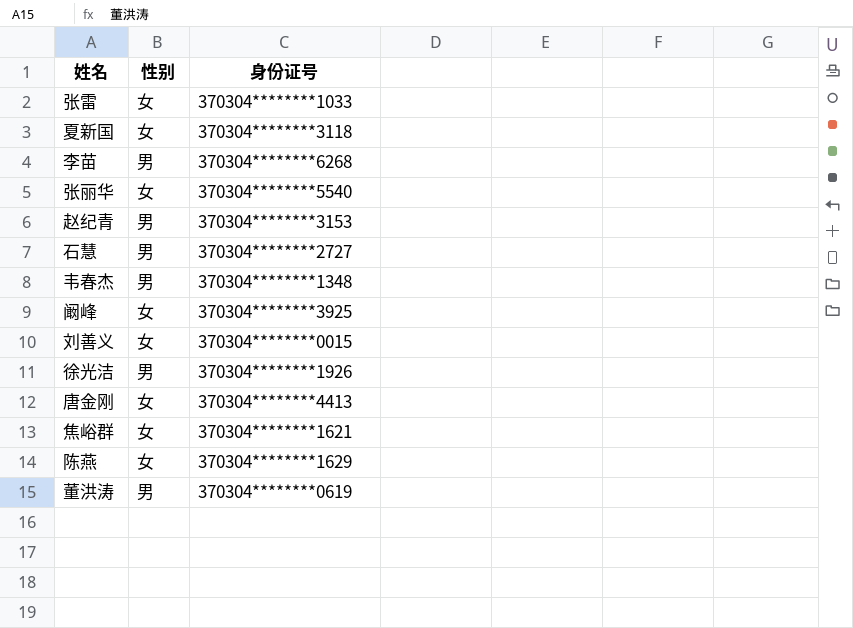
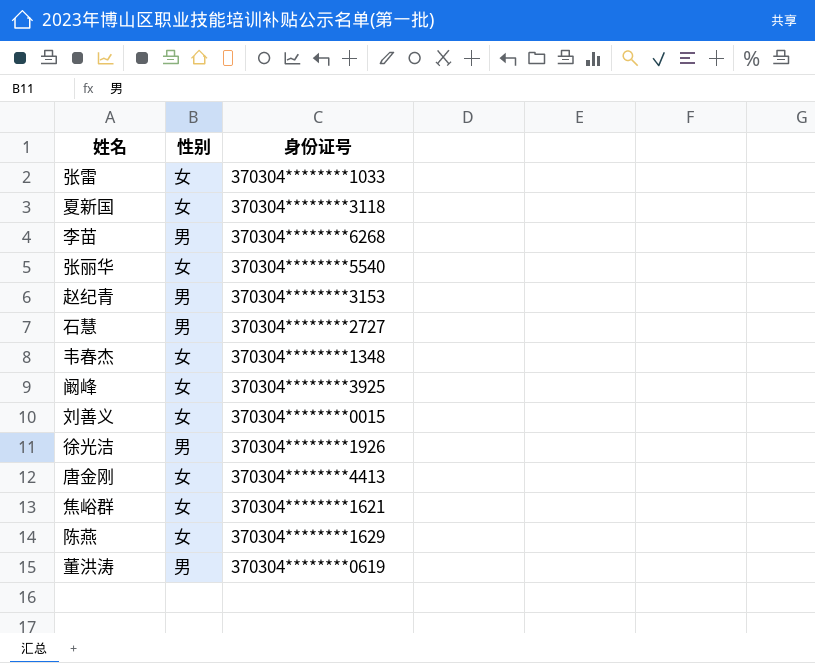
韦春杰 | 性别: 男 -> 女

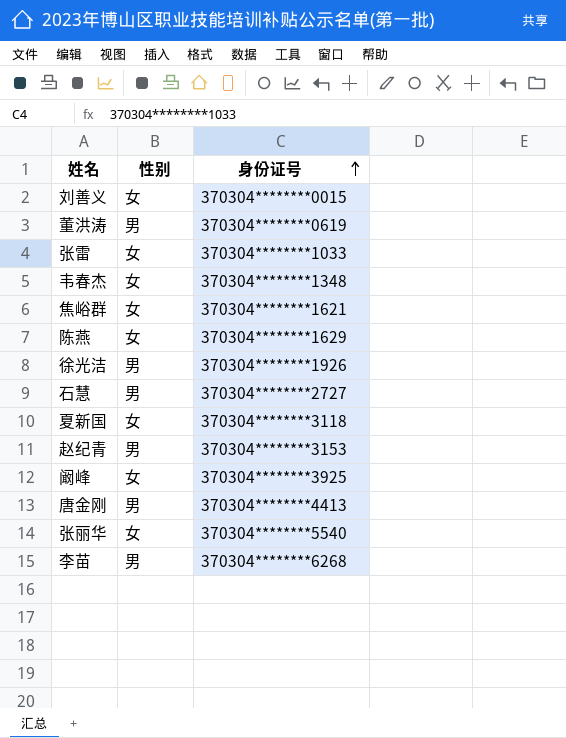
row order: none -> 身份证号 ascending
唐金刚 | 性别: 女 -> 男

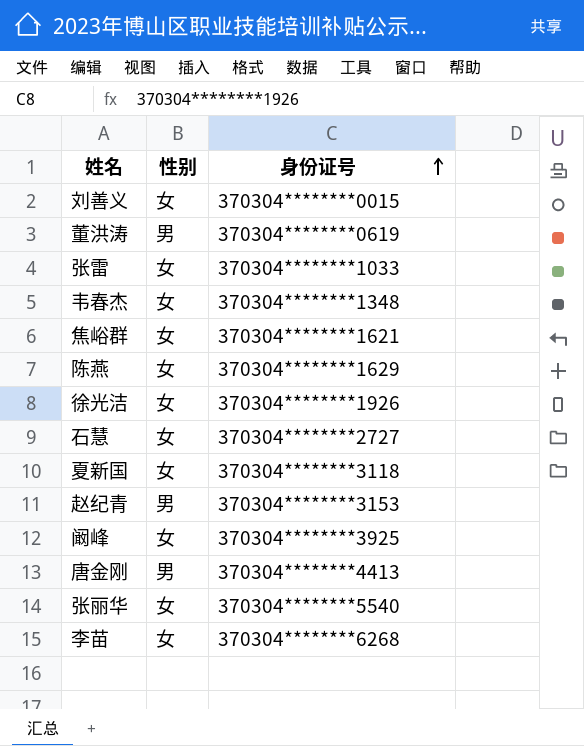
徐光洁 | 性别: 男 -> 女
石慧 | 性别: 男 -> 女
李苗 | 性别: 男 -> 女

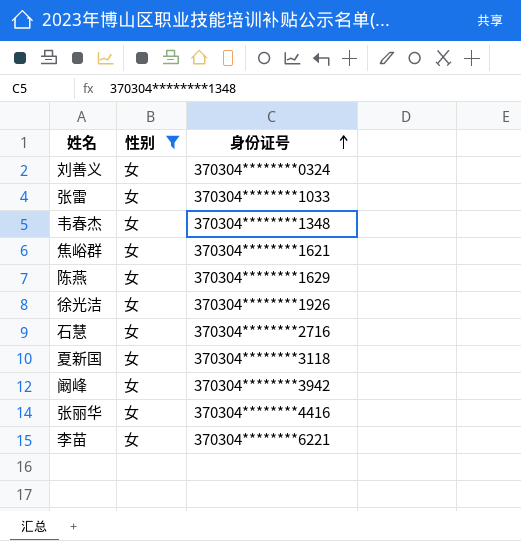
filter: none -> 性别 = 女
刘善义 | 身份证号: 370304********0015 -> 370304********0324
石慧 | 身份证号: 370304********2727 -> 370304********2716
阚峰 | 身份证号: 370304********3925 -> 370304********3942
张丽华 | 身份证号: 370304********5540 -> 370304********4416
李苗 | 身份证号: 370304********6268 -> 370304********6221

